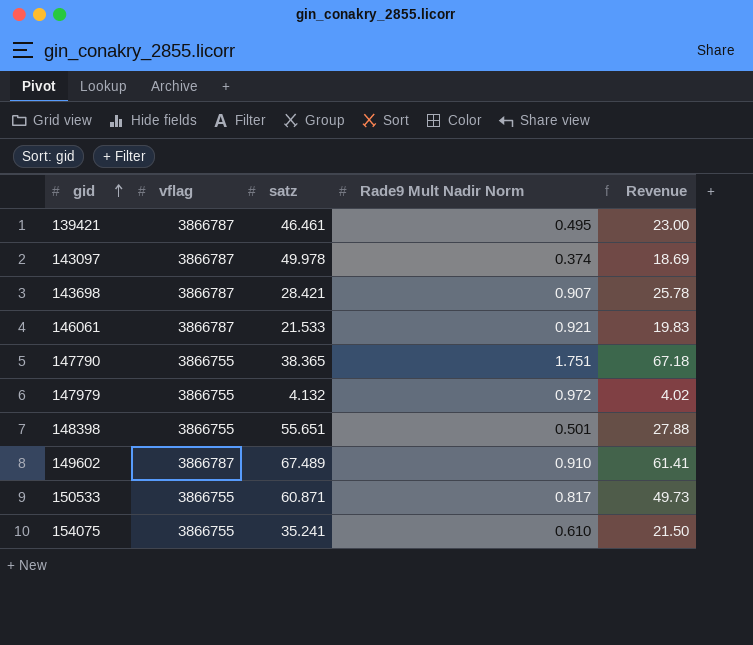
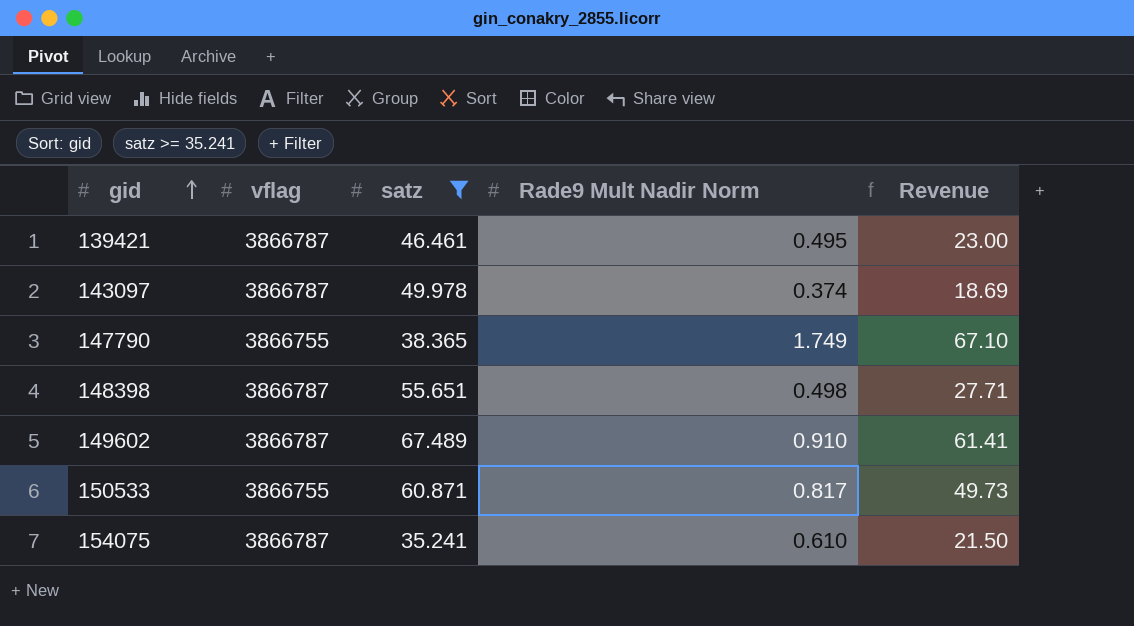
filter: none -> satz >= 35.241
147790 | Rade9 Mult Nadir Norm: 1.751 -> 1.749
147790 | Revenue: 67.18 -> 67.10
148398 | vflag: 3866755 -> 3866787
148398 | Rade9 Mult Nadir Norm: 0.501 -> 0.498
148398 | Revenue: 27.88 -> 27.71
154075 | vflag: 3866755 -> 3866787

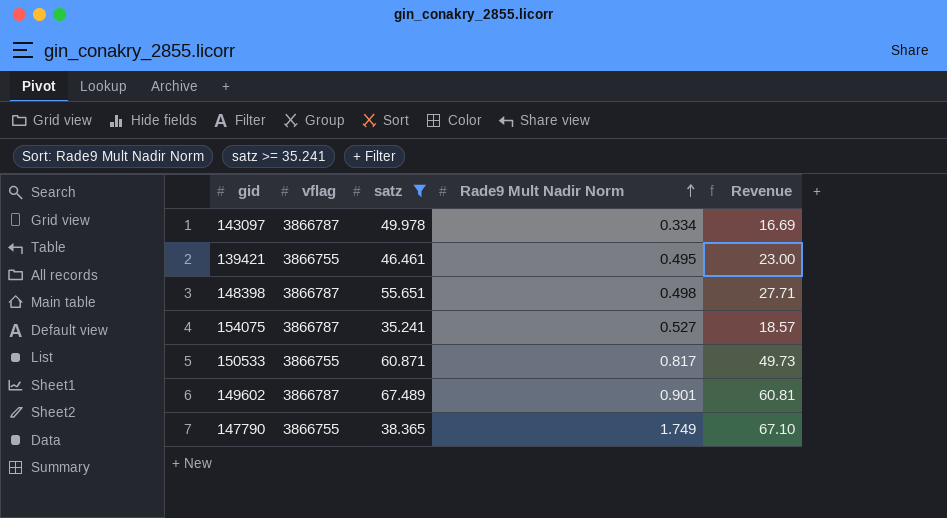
row order: gid ascending -> Rade9 Mult Nadir Norm ascending
143097 | Rade9 Mult Nadir Norm: 0.374 -> 0.334
143097 | Revenue: 18.69 -> 16.69
139421 | vflag: 3866787 -> 3866755
154075 | Rade9 Mult Nadir Norm: 0.610 -> 0.527
154075 | Revenue: 21.50 -> 18.57
149602 | Rade9 Mult Nadir Norm: 0.910 -> 0.901
149602 | Revenue: 61.41 -> 60.81

